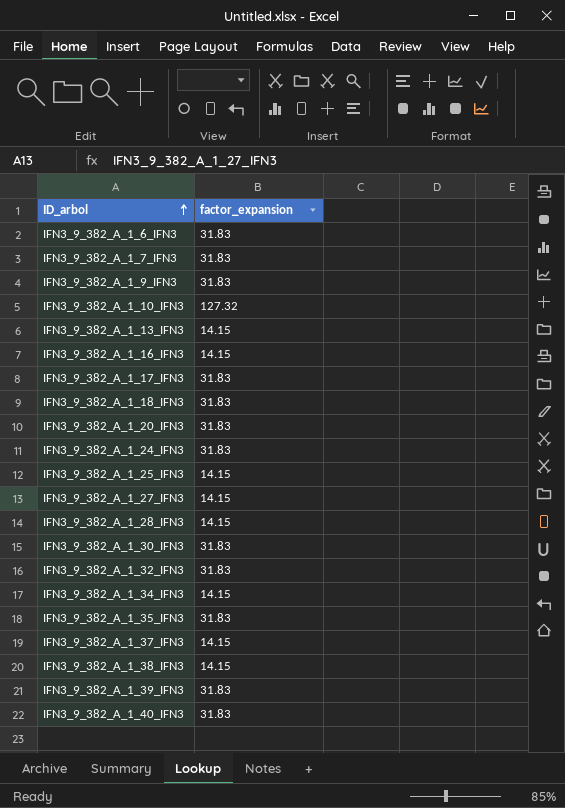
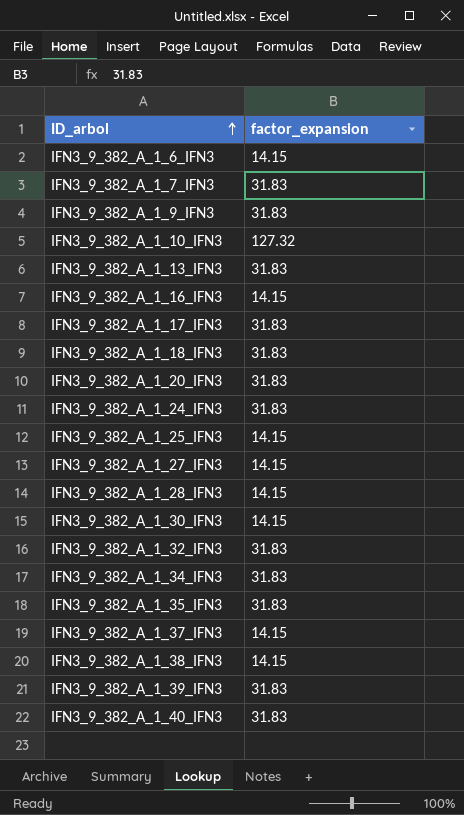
IFN3_9_382_A_1_6_IFN3 | factor_expansion: 31.83 -> 14.15
IFN3_9_382_A_1_13_IFN3 | factor_expansion: 14.15 -> 31.83
IFN3_9_382_A_1_30_IFN3 | factor_expansion: 31.83 -> 14.15
IFN3_9_382_A_1_34_IFN3 | factor_expansion: 14.15 -> 31.83

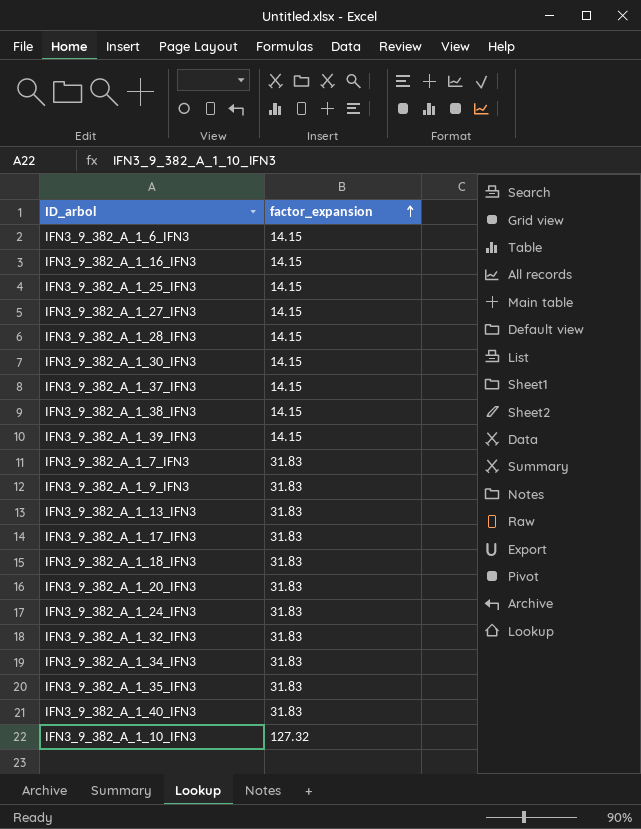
row order: ID_arbol ascending -> factor_expansion ascending
IFN3_9_382_A_1_39_IFN3 | factor_expansion: 31.83 -> 14.15

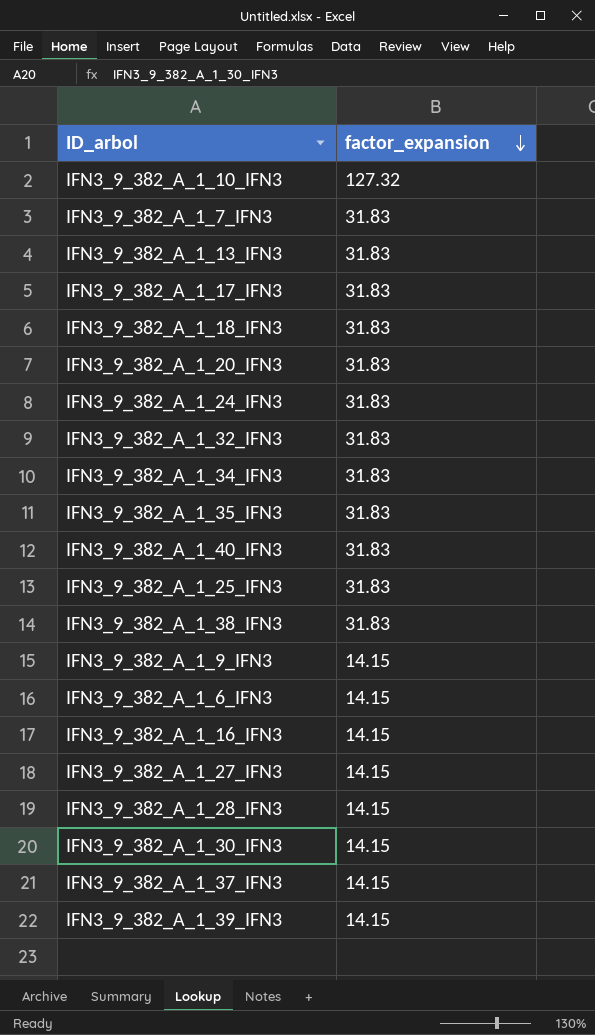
row order: factor_expansion ascending -> factor_expansion descending
IFN3_9_382_A_1_25_IFN3 | factor_expansion: 14.15 -> 31.83
IFN3_9_382_A_1_38_IFN3 | factor_expansion: 14.15 -> 31.83
IFN3_9_382_A_1_9_IFN3 | factor_expansion: 31.83 -> 14.15

